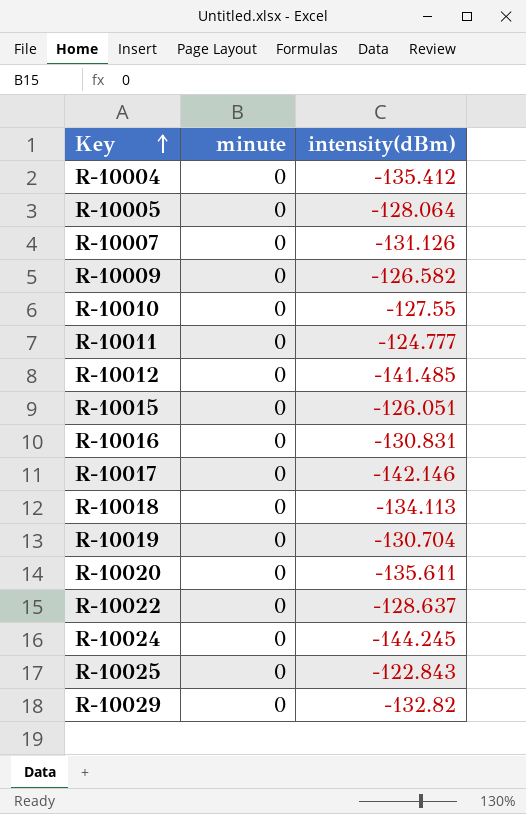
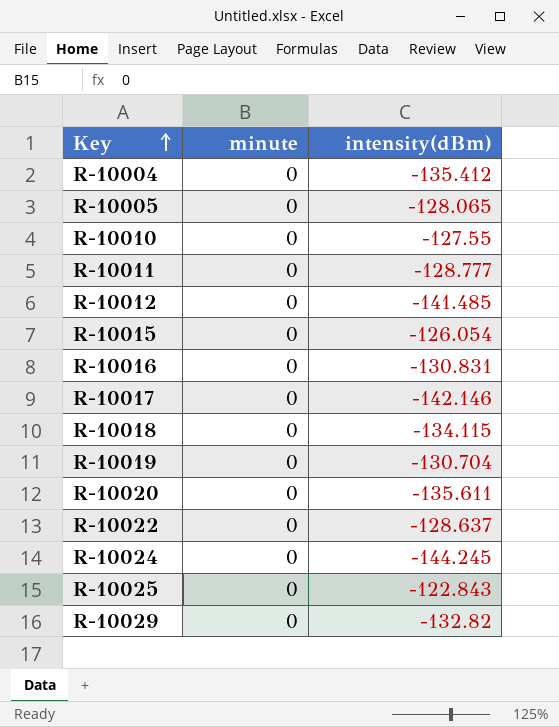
row R-10007: 0 | -131.126 -> none
row R-10009: 0 | -126.582 -> none
R-10005 | intensity(dBm): -128.064 -> -128.065
R-10011 | intensity(dBm): -124.777 -> -128.777
R-10015 | intensity(dBm): -126.051 -> -126.054
R-10018 | intensity(dBm): -134.113 -> -134.115

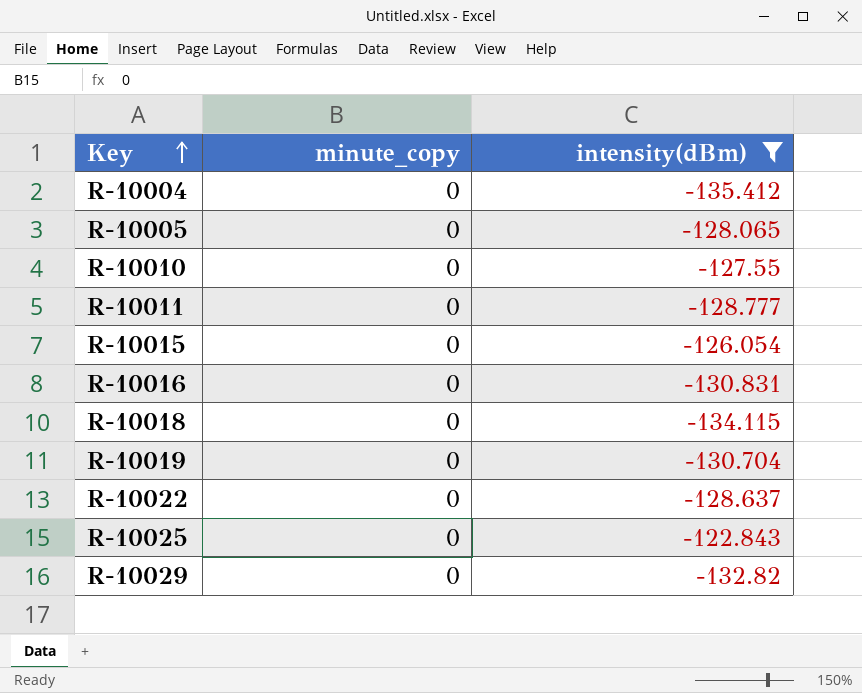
filter: none -> intensity(dBm) >= -135.412
column name: minute -> minute_copy

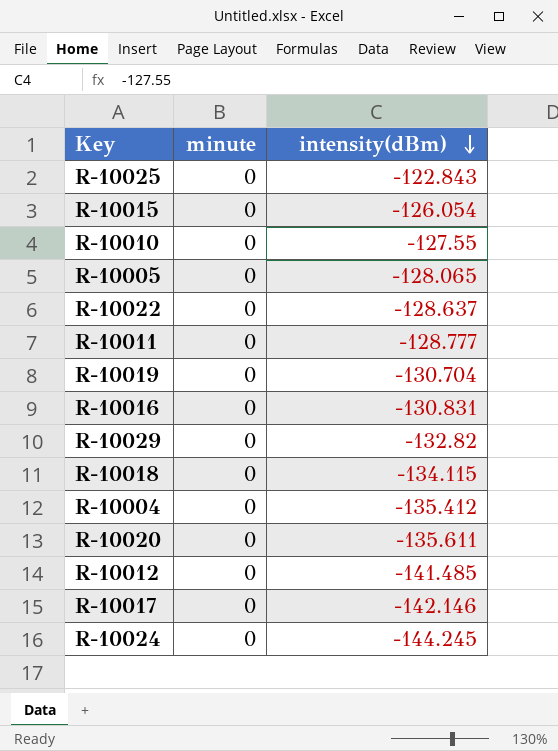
filter: intensity(dBm) >= -135.412 -> none
row order: Key ascending -> intensity(dBm) descending
column name: minute_copy -> minute

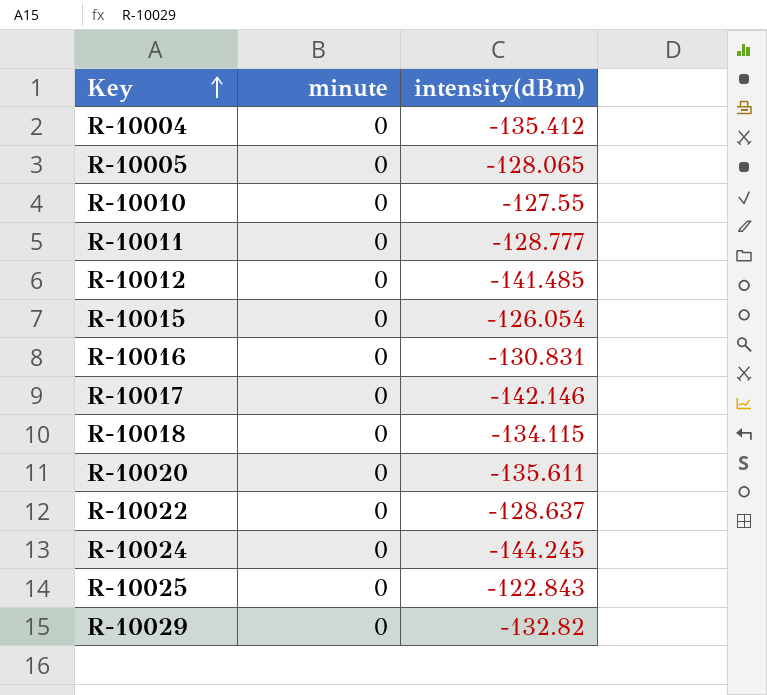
row order: intensity(dBm) descending -> Key ascending
row R-10019: 0 | -130.704 -> none

